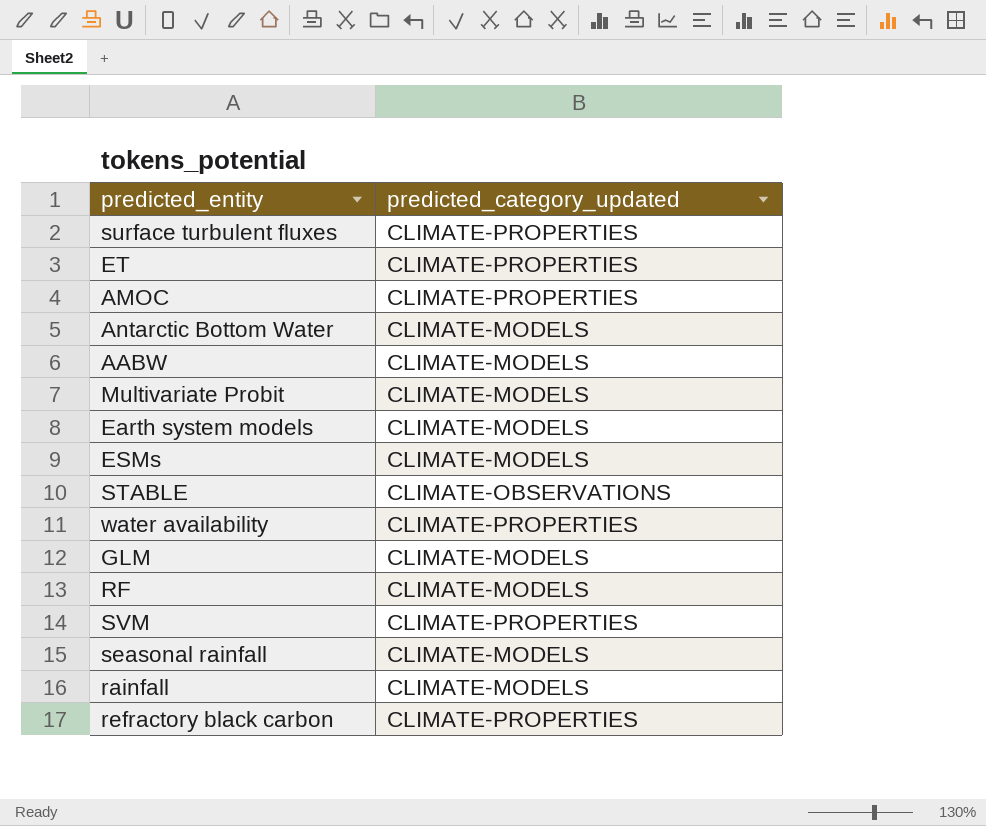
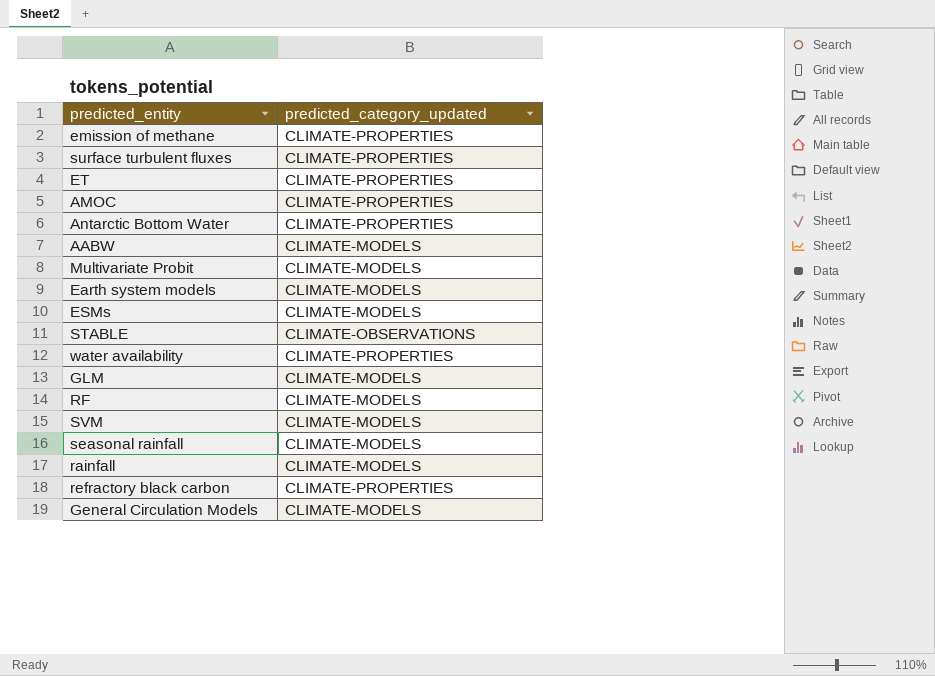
row emission of methane: none -> CLIMATE-PROPERTIES
Antarctic Bottom Water | predicted_category_updated: CLIMATE-MODELS -> CLIMATE-PROPERTIES
SVM | predicted_category_updated: CLIMATE-PROPERTIES -> CLIMATE-MODELS
row General Circulation Models: none -> CLIMATE-MODELS

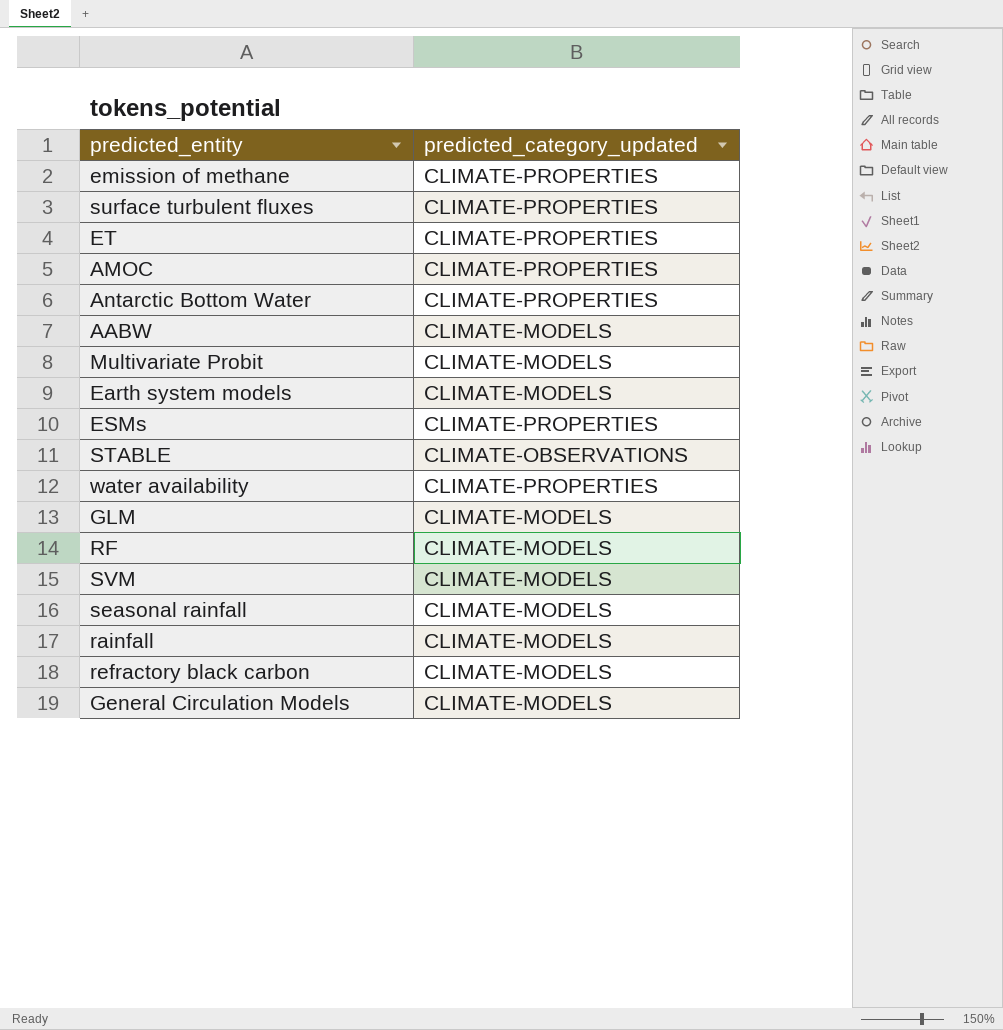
ESMs | predicted_category_updated: CLIMATE-MODELS -> CLIMATE-PROPERTIES
refractory black carbon | predicted_category_updated: CLIMATE-PROPERTIES -> CLIMATE-MODELS

